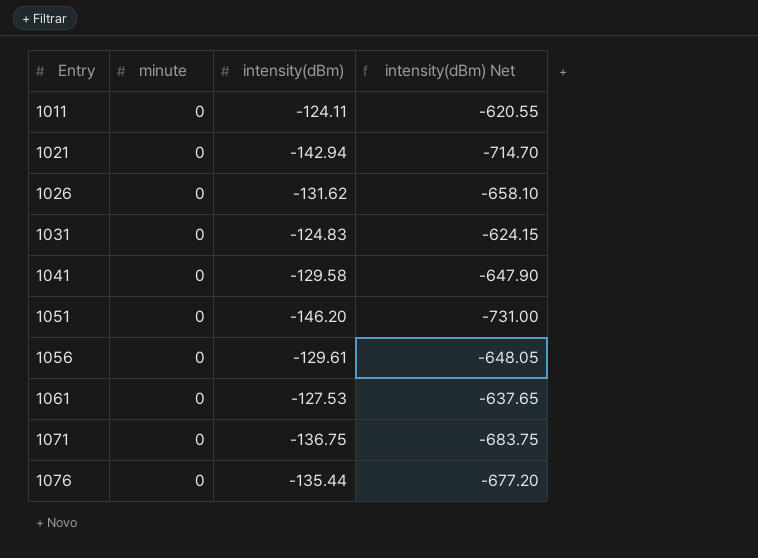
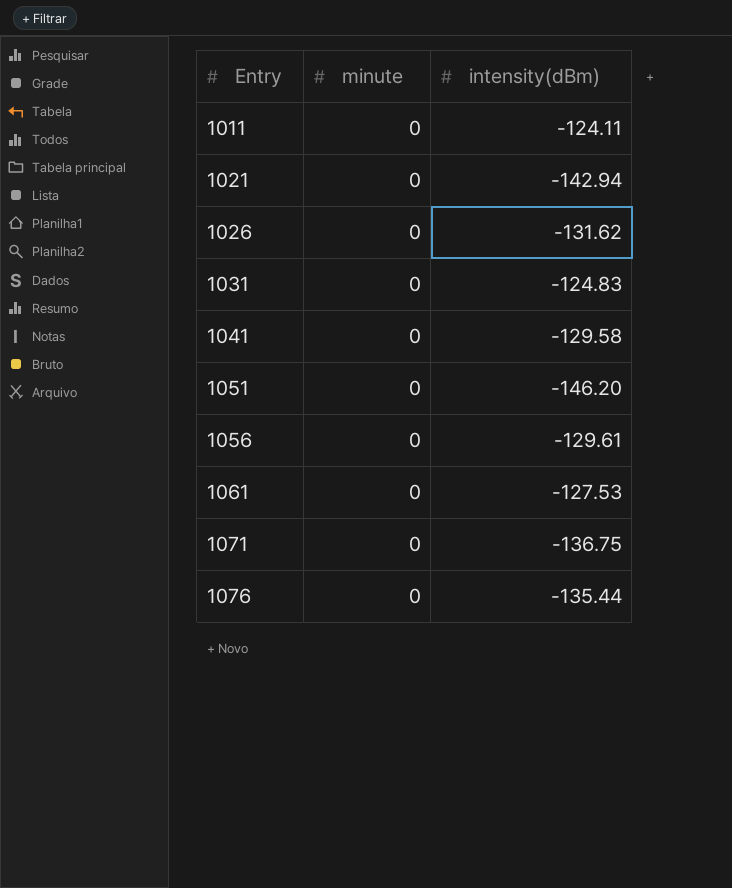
column intensity(dBm) Net | formula: [intensity(dBm)] * 5 -> none

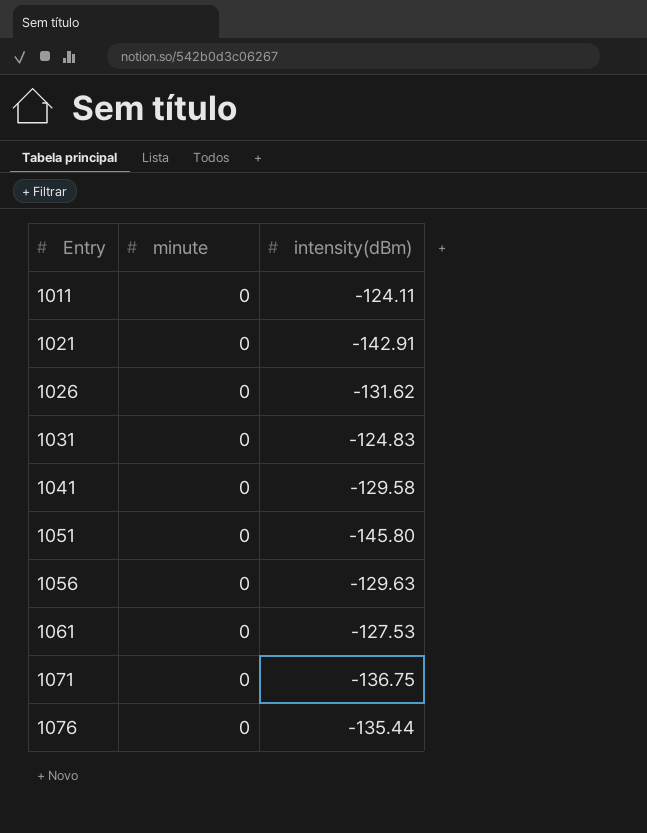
1021 | intensity(dBm): -142.94 -> -142.91
1051 | intensity(dBm): -146.20 -> -145.80
1056 | intensity(dBm): -129.61 -> -129.63

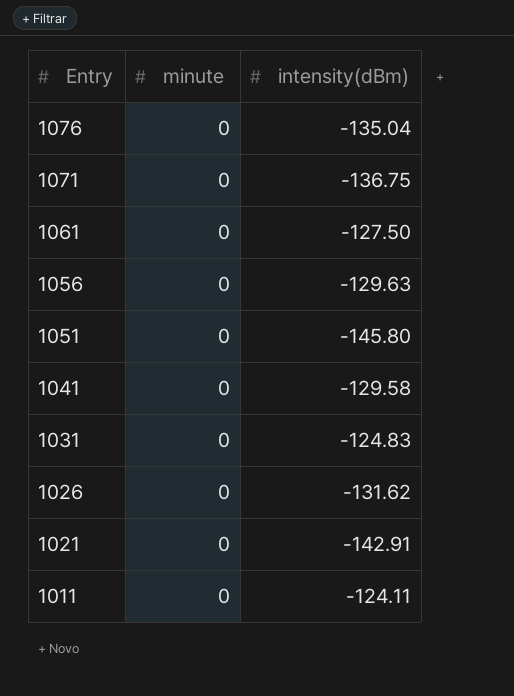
row order: Entry ascending -> Entry descending
1076 | intensity(dBm): -135.44 -> -135.04
1061 | intensity(dBm): -127.53 -> -127.50

